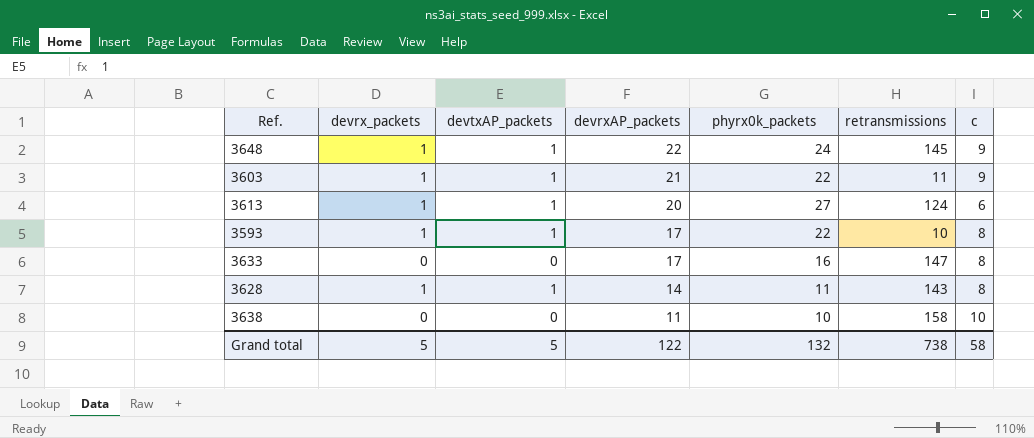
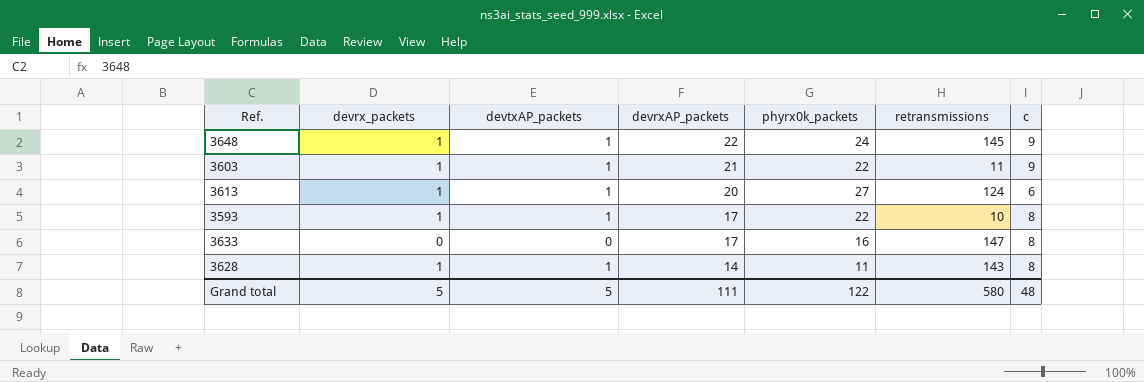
row 3638: 0 | 0 | 11 | 10 | 158 | 10 -> none
Grand total | devrxAP_packets: 122 -> 111
Grand total | phyrx0k_packets: 132 -> 122
Grand total | retransmissions: 738 -> 580
Grand total | c: 58 -> 48

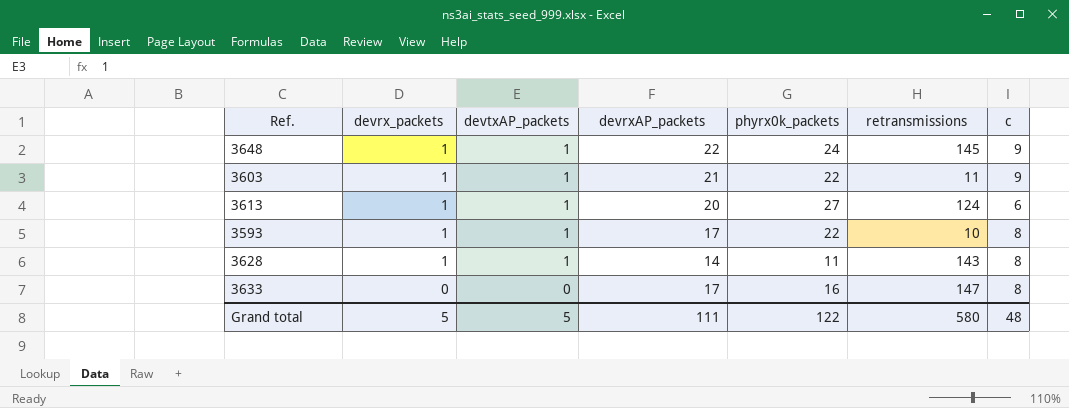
row order: devrxAP_packets descending -> devrx_packets descending

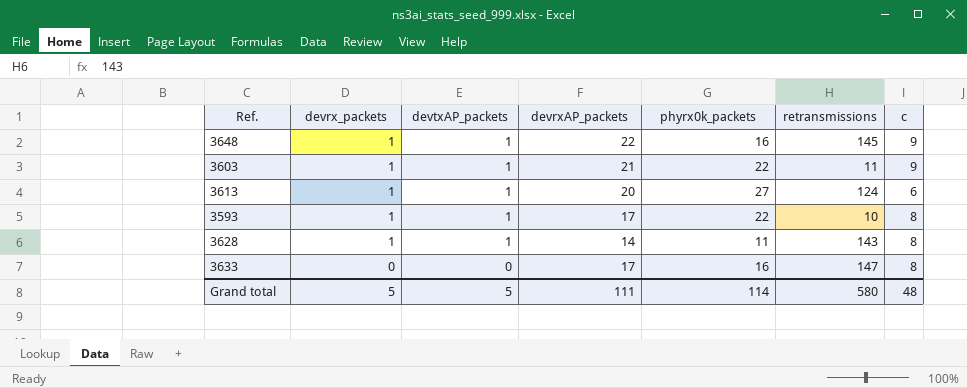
3648 | phyrx0k_packets: 24 -> 16
Grand total | phyrx0k_packets: 122 -> 114

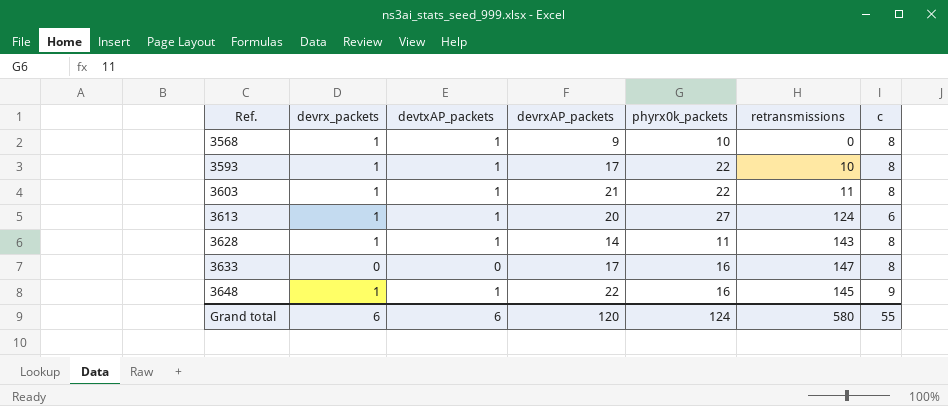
row order: devrx_packets descending -> Ref. ascending
row 3568: none -> 1 | 1 | 9 | 10 | 0 | 8
3603 | c: 9 -> 8
Grand total | devrx_packets: 5 -> 6
Grand total | devtxAP_packets: 5 -> 6
Grand total | devrxAP_packets: 111 -> 120
Grand total | phyrx0k_packets: 114 -> 124
Grand total | c: 48 -> 55

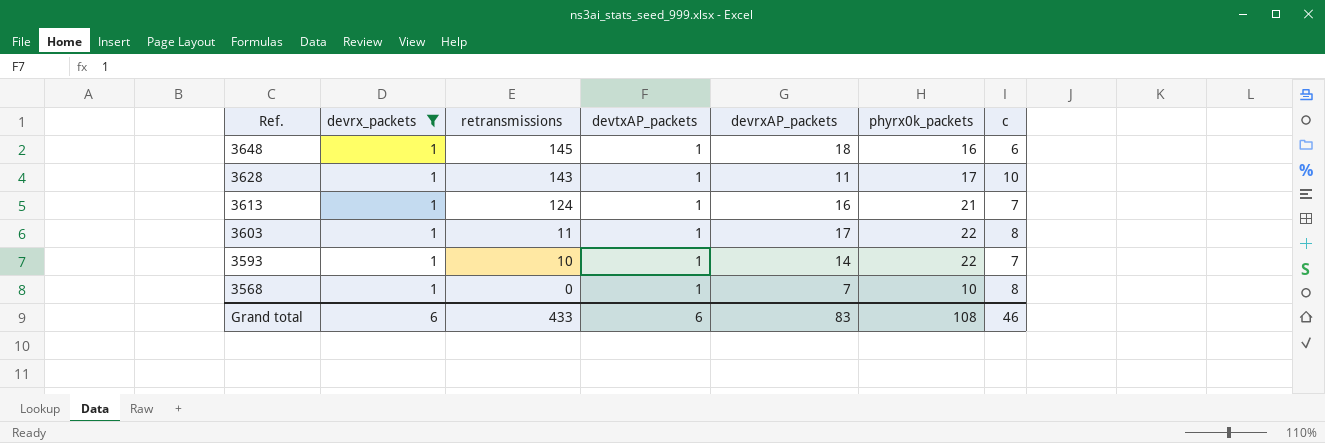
filter: none -> devrx_packets = 1
row order: Ref. ascending -> Ref. descending
column retransmissions | position: 6 -> 3
3648 | devrxAP_packets: 22 -> 18
3648 | c: 9 -> 6
3628 | devrxAP_packets: 14 -> 11
3628 | phyrx0k_packets: 11 -> 17
3628 | c: 8 -> 10
3613 | devrxAP_packets: 20 -> 16
3613 | phyrx0k_packets: 27 -> 21
3613 | c: 6 -> 7
3603 | devrxAP_packets: 21 -> 17
3593 | devrxAP_packets: 17 -> 14
3593 | c: 8 -> 7
3568 | devrxAP_packets: 9 -> 7
Grand total | retransmissions: 580 -> 433
Grand total | devrxAP_packets: 120 -> 83
Grand total | phyrx0k_packets: 124 -> 108
Grand total | c: 55 -> 46

